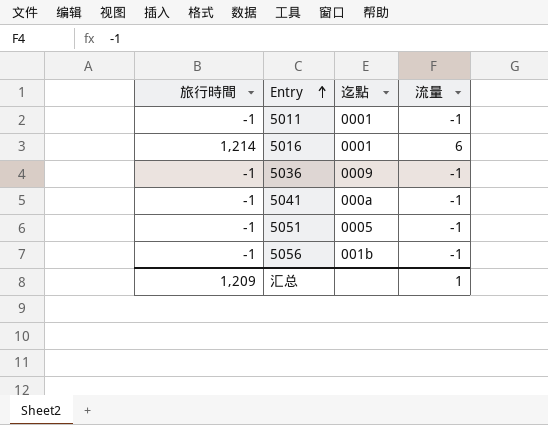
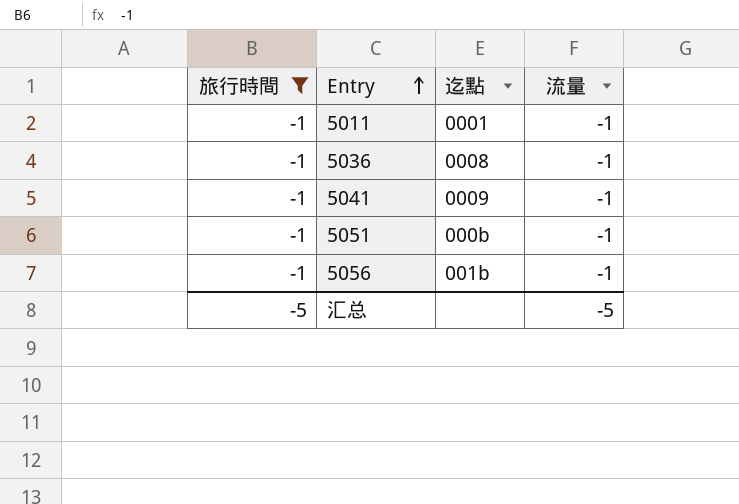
filter: none -> 旅行時間 = -1
5036 | 迄點: 0009 -> 0008
5041 | 迄點: 000a -> 0009
5051 | 迄點: 0005 -> 000b
汇总 | 旅行時間: 1,209 -> -5
汇总 | 流量: 1 -> -5

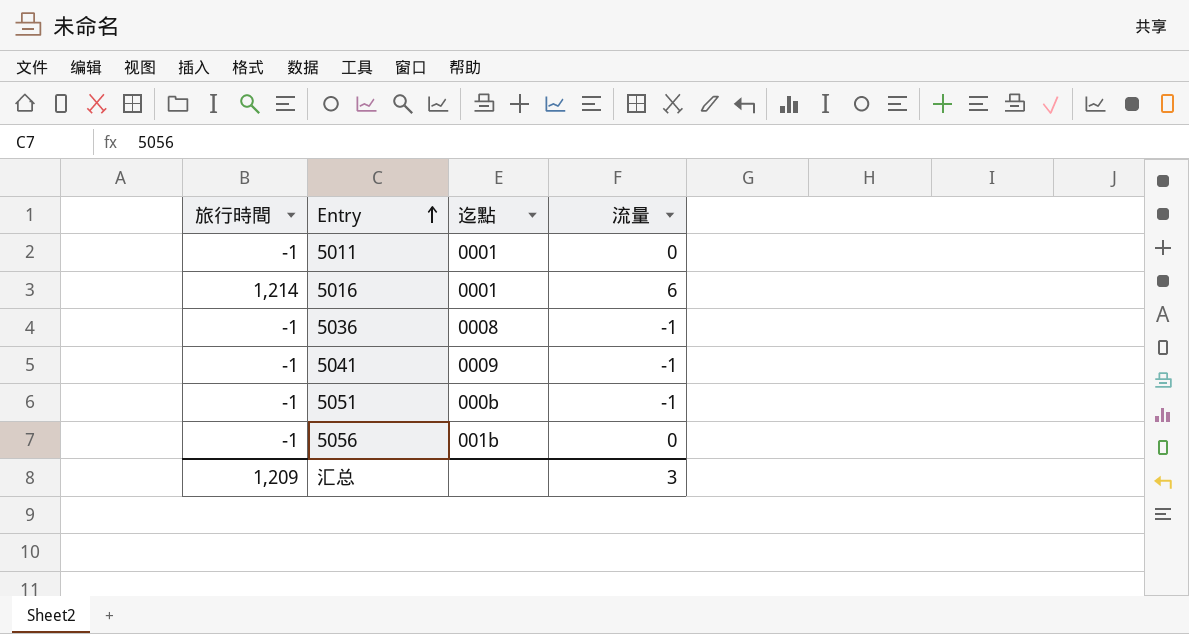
filter: 旅行時間 = -1 -> none
5011 | 流量: -1 -> 0
5056 | 流量: -1 -> 0
汇总 | 旅行時間: -5 -> 1,209
汇总 | 流量: -5 -> 3

